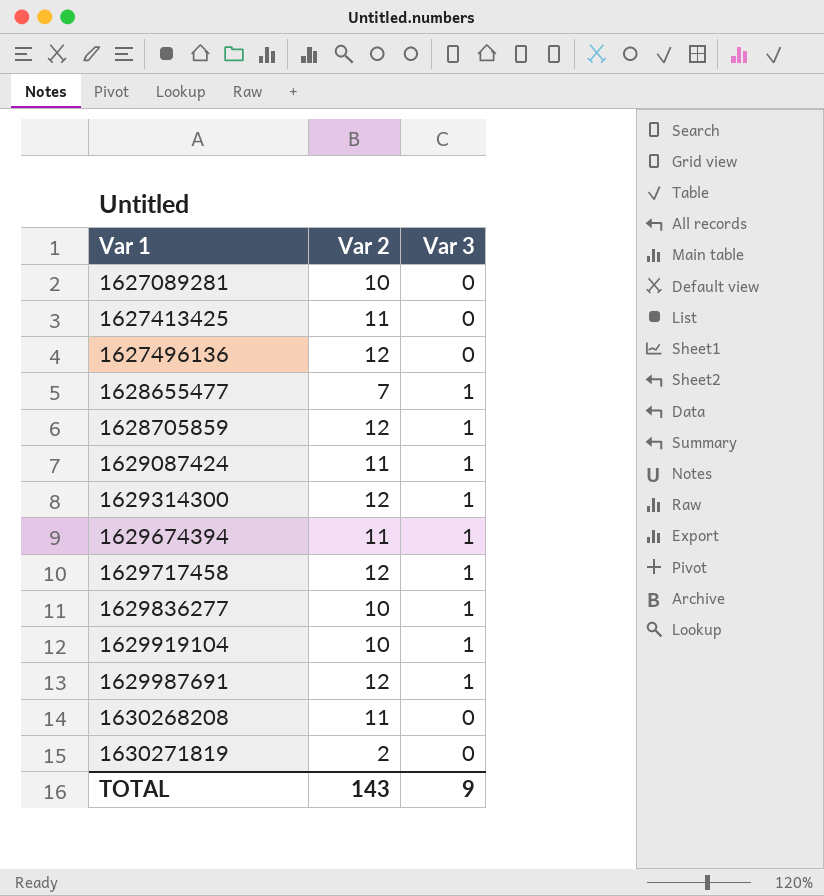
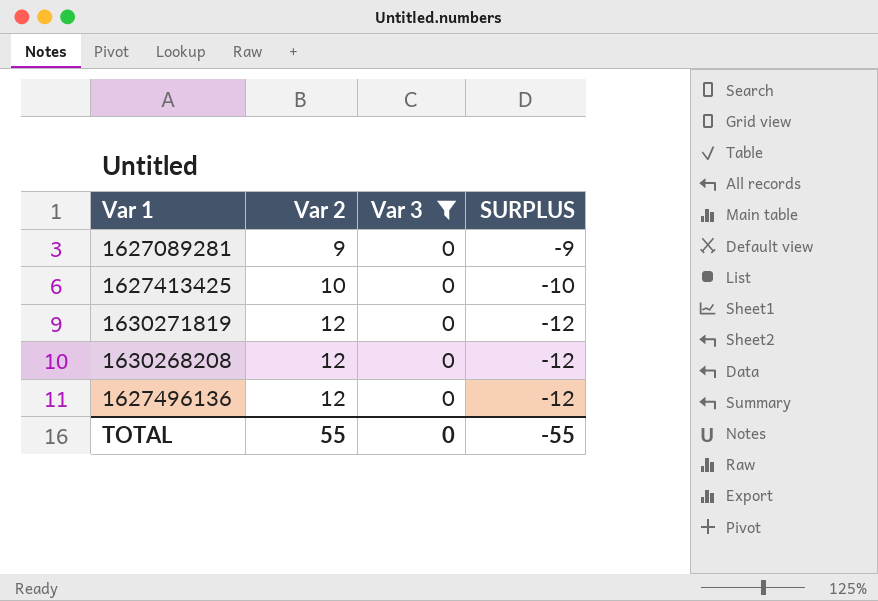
filter: none -> Var 3 = 0
row order: Var 1 ascending -> Var 2 ascending
column SURPLUS | formula: none -> [Var 3] - [Var 2]
1627089281 | Var 2: 10 -> 9
1627413425 | Var 2: 11 -> 10
1630271819 | Var 2: 2 -> 12
1630268208 | Var 2: 11 -> 12
TOTAL | Var 2: 143 -> 55
TOTAL | Var 3: 9 -> 0

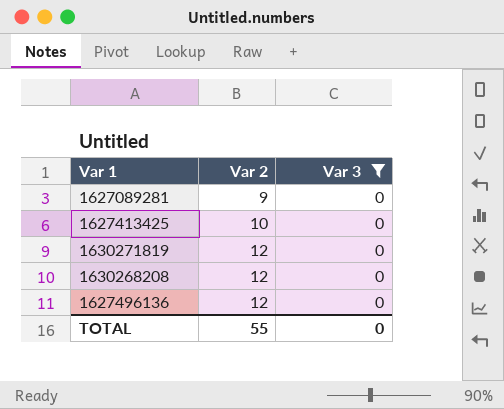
column SURPLUS | formula: [Var 3] - [Var 2] -> none

